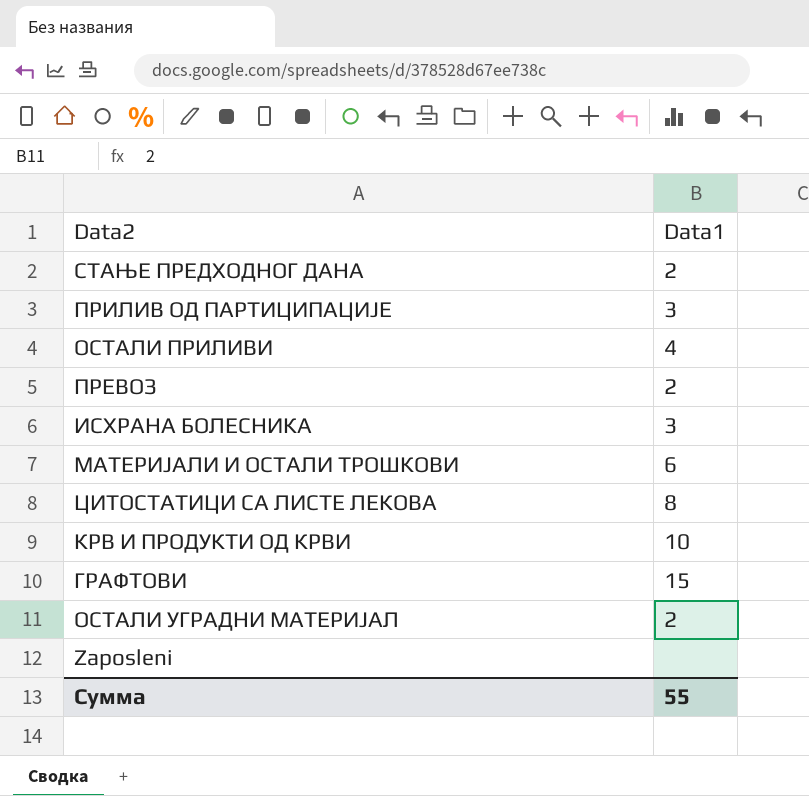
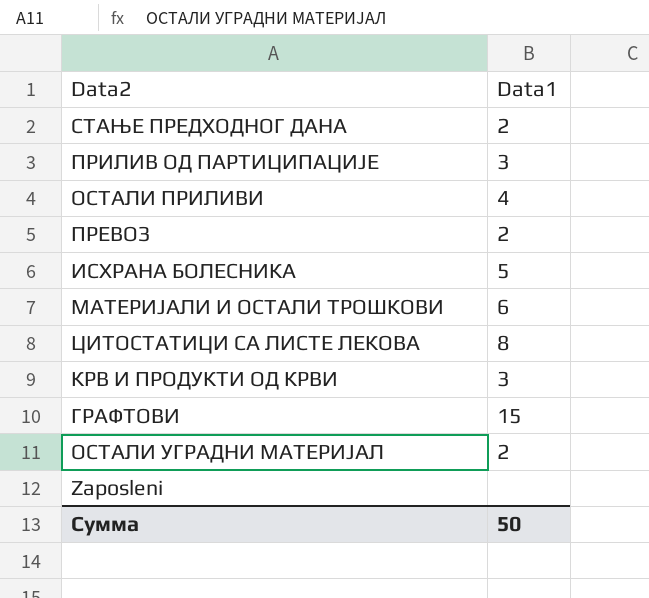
ИСХРАНА БОЛЕСНИКА | Data1: 3 -> 5
КРВ И ПРОДУКТИ ОД КРВИ | Data1: 10 -> 3
Сумма | Data1: 55 -> 50

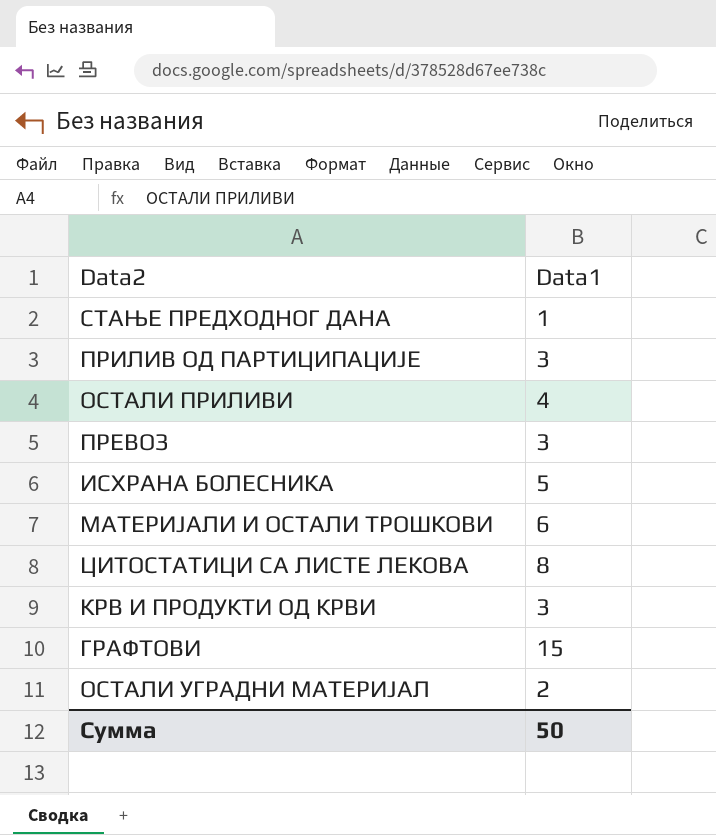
row Zaposleni: none -> none
СТАЊЕ ПРЕДХОДНОГ ДАНА | Data1: 2 -> 1
ПРЕВОЗ | Data1: 2 -> 3

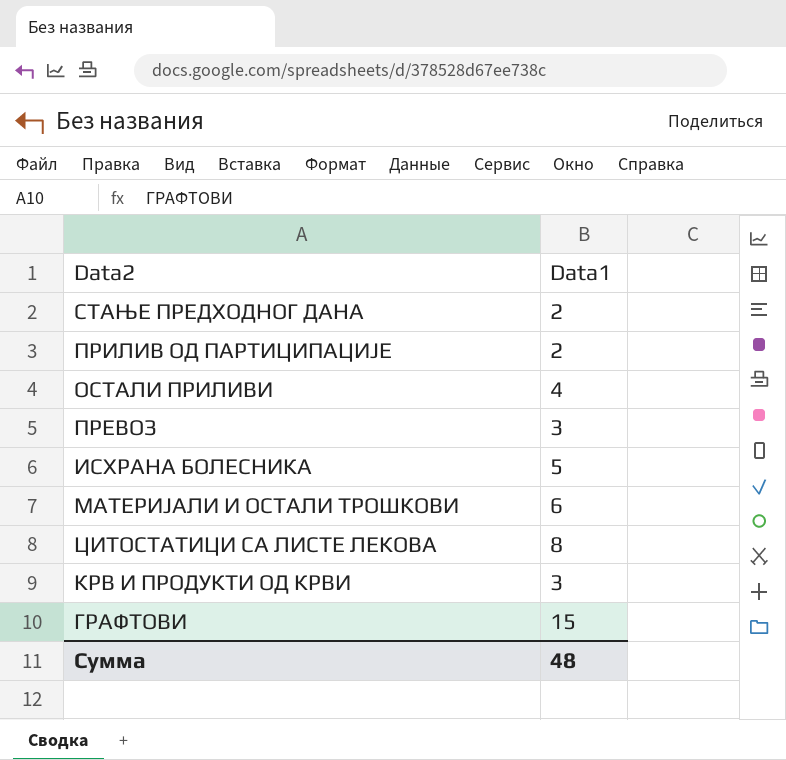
row ОСТАЛИ УГРАДНИ МАТЕРИЈАЛ: 2 -> none
СТАЊЕ ПРЕДХОДНОГ ДАНА | Data1: 1 -> 2
ПРИЛИВ ОД ПАРТИЦИПАЦИЈЕ | Data1: 3 -> 2
Сумма | Data1: 50 -> 48

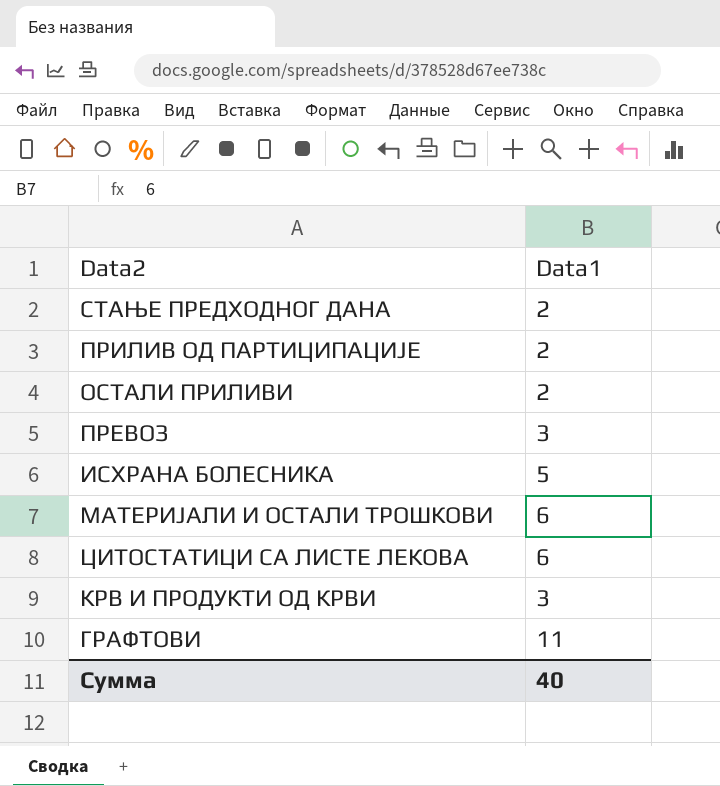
ОСТАЛИ ПРИЛИВИ | Data1: 4 -> 2
ЦИТОСТАТИЦИ СА ЛИСТЕ ЛЕКОВА | Data1: 8 -> 6
ГРАФТОВИ | Data1: 15 -> 11
Сумма | Data1: 48 -> 40

